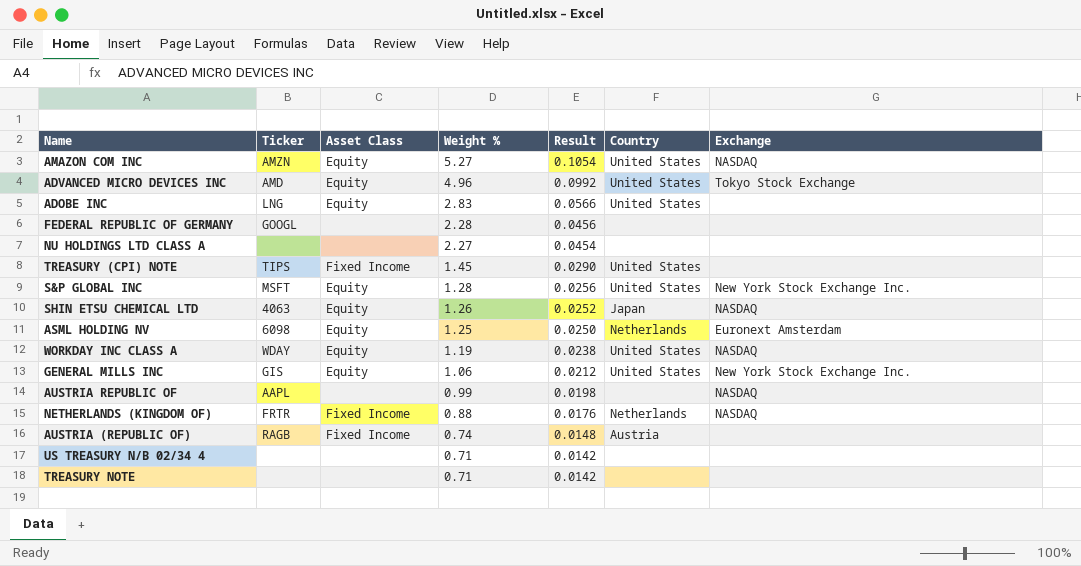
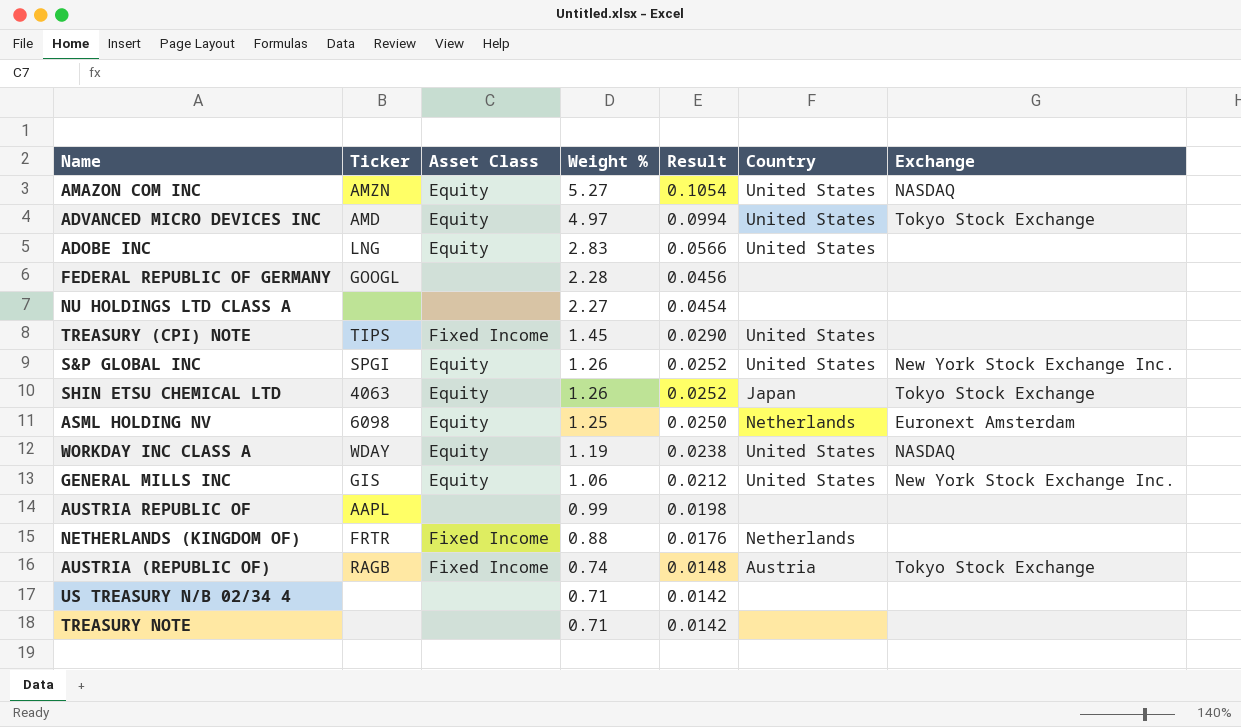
ADVANCED MICRO DEVICES INC | Weight %: 4.96 -> 4.97
ADVANCED MICRO DEVICES INC | Result: 0.0992 -> 0.0994
S&P GLOBAL INC | Ticker: MSFT -> SPGI
S&P GLOBAL INC | Weight %: 1.28 -> 1.26
S&P GLOBAL INC | Result: 0.0256 -> 0.0252
SHIN ETSU CHEMICAL LTD | Exchange: NASDAQ -> Tokyo Stock Exchange
AUSTRIA REPUBLIC OF | Exchange: NASDAQ -> none
NETHERLANDS (KINGDOM OF) | Exchange: NASDAQ -> none
AUSTRIA (REPUBLIC OF) | Exchange: none -> Tokyo Stock Exchange

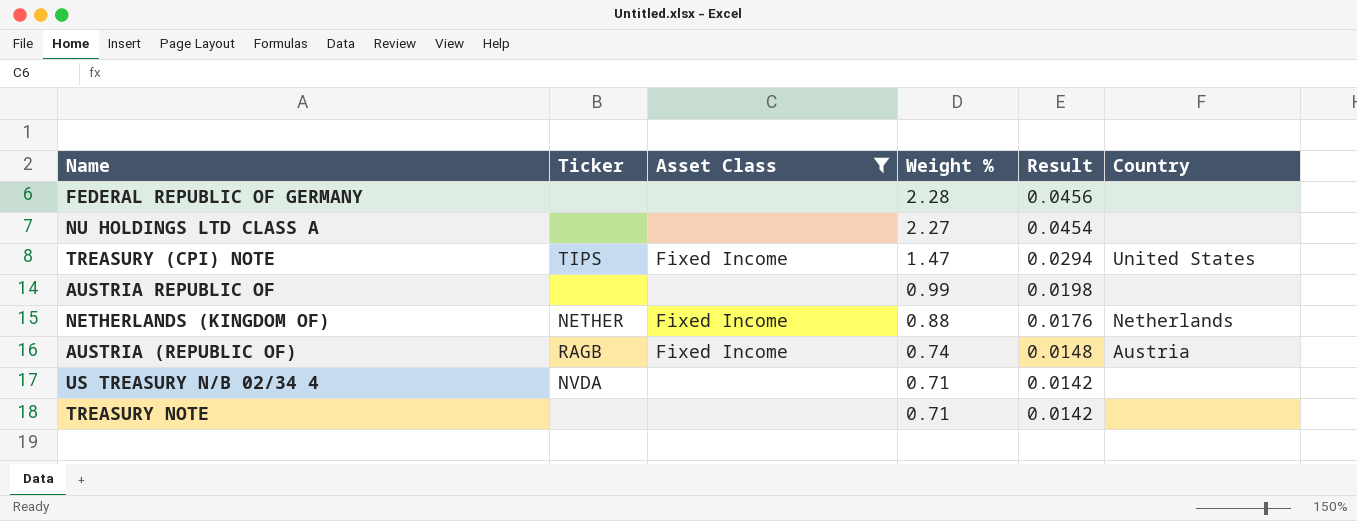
filter: none -> Asset Class != Equity
column Exchange | position: 7 -> none
FEDERAL REPUBLIC OF GERMANY | Ticker: GOOGL -> none
TREASURY (CPI) NOTE | Weight %: 1.45 -> 1.47
TREASURY (CPI) NOTE | Result: 0.0290 -> 0.0294
AUSTRIA REPUBLIC OF | Ticker: AAPL -> none
NETHERLANDS (KINGDOM OF) | Ticker: FRTR -> NETHER
US TREASURY N/B 02/34 4 | Ticker: none -> NVDA

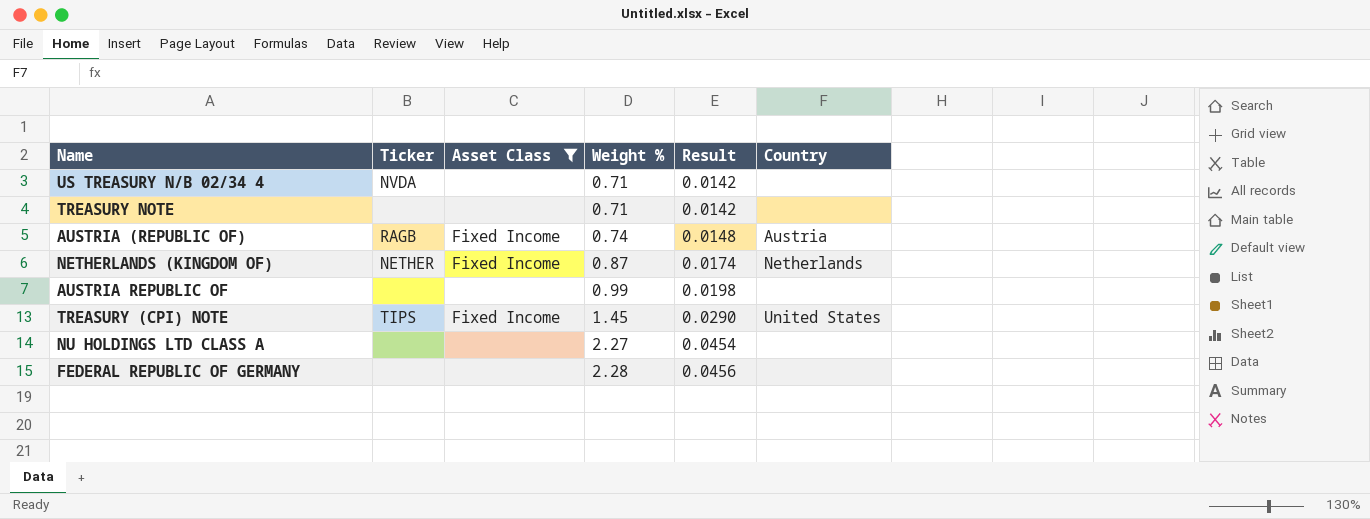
row order: Weight % descending -> Weight % ascending
NETHERLANDS (KINGDOM OF) | Weight %: 0.88 -> 0.87
NETHERLANDS (KINGDOM OF) | Result: 0.0176 -> 0.0174
TREASURY (CPI) NOTE | Weight %: 1.47 -> 1.45
TREASURY (CPI) NOTE | Result: 0.0294 -> 0.0290

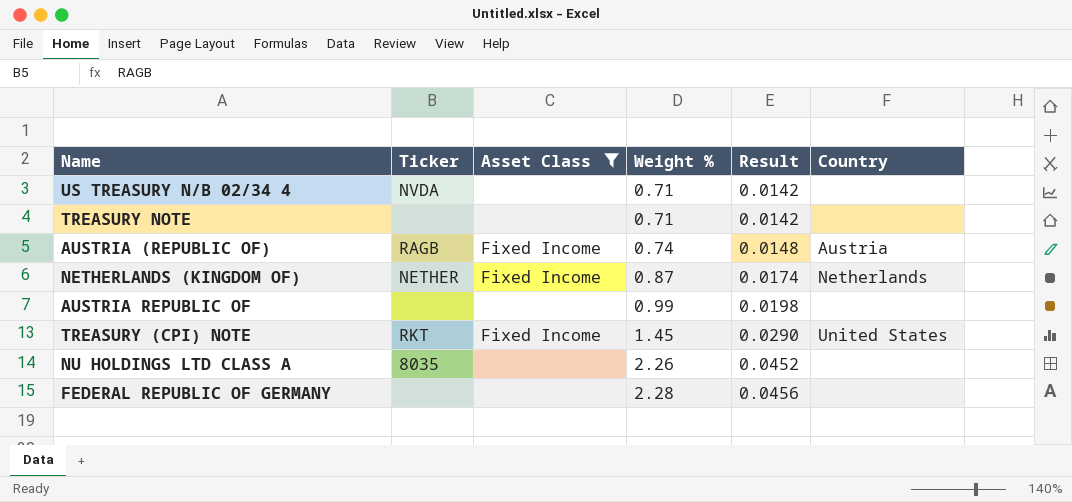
TREASURY (CPI) NOTE | Ticker: TIPS -> RKT
NU HOLDINGS LTD CLASS A | Ticker: none -> 8035
NU HOLDINGS LTD CLASS A | Weight %: 2.27 -> 2.26
NU HOLDINGS LTD CLASS A | Result: 0.0454 -> 0.0452

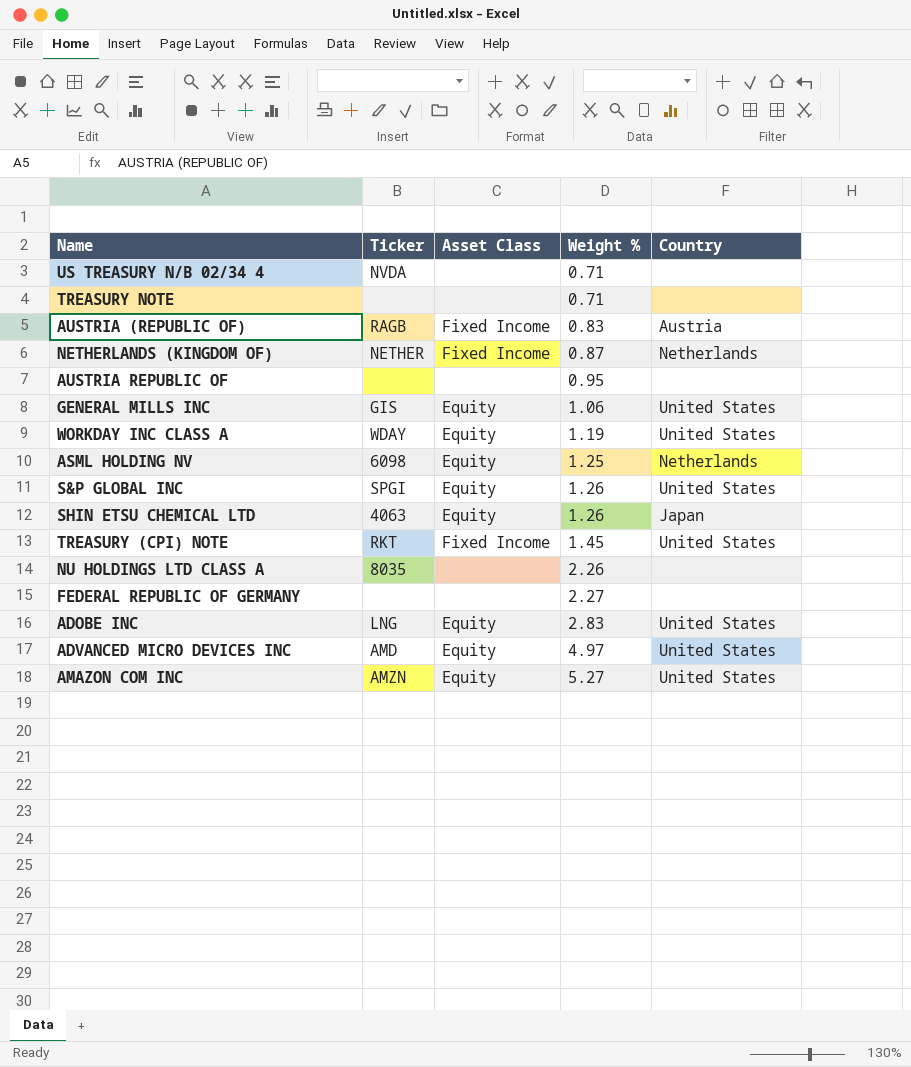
filter: Asset Class != Equity -> none
column Result | formula: [Weight %] * 0.02 -> none
AUSTRIA (REPUBLIC OF) | Weight %: 0.74 -> 0.83
AUSTRIA REPUBLIC OF | Weight %: 0.99 -> 0.95
FEDERAL REPUBLIC OF GERMANY | Weight %: 2.28 -> 2.27

